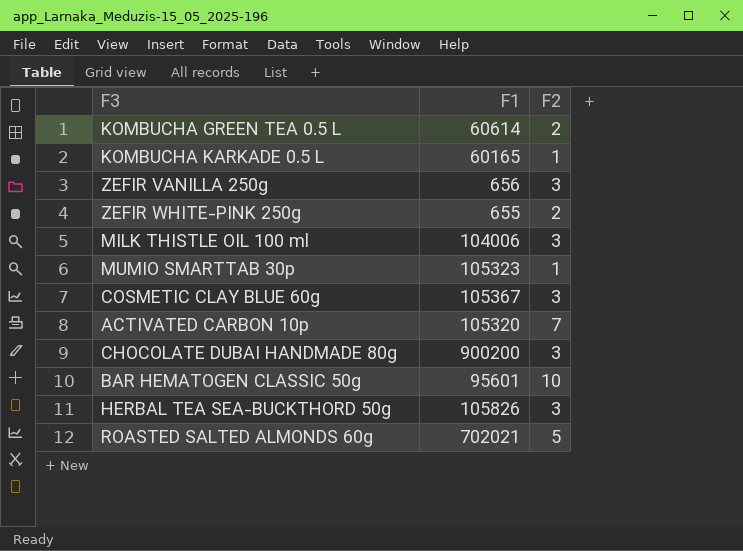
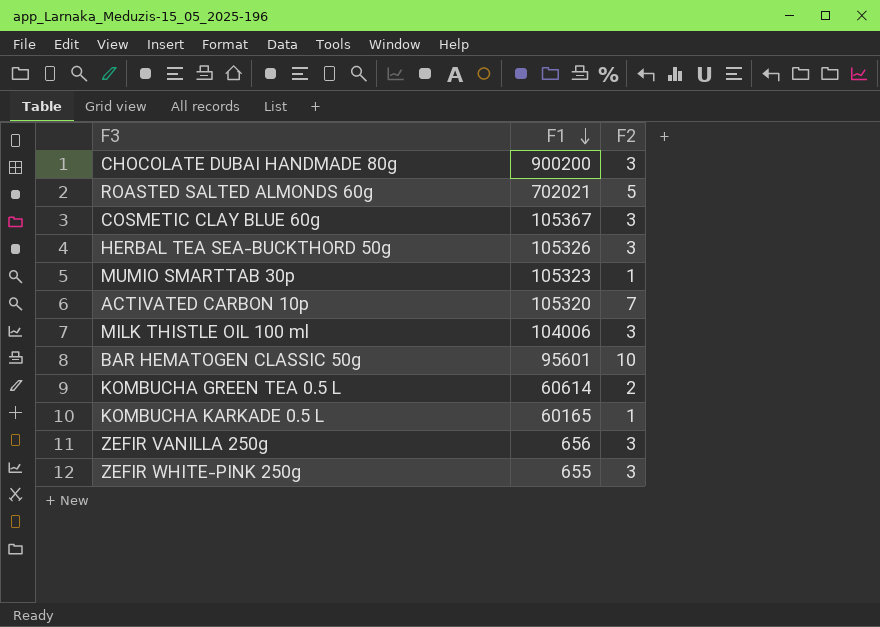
row order: none -> F1 descending
HERBAL TEA SEA-BUCKTHORD 50g | F1: 105826 -> 105326
ZEFIR WHITE-PINK 250g | F2: 2 -> 3

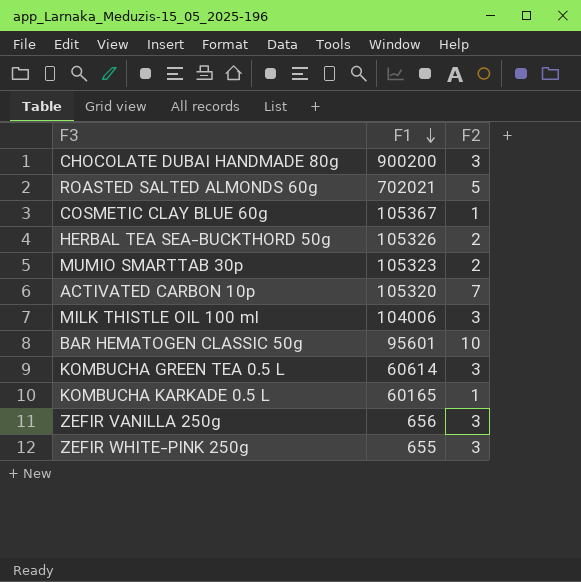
COSMETIC CLAY BLUE 60g | F2: 3 -> 1
HERBAL TEA SEA-BUCKTHORD 50g | F2: 3 -> 2
MUMIO SMARTTAB 30p | F2: 1 -> 2
KOMBUCHA GREEN TEA 0.5 L | F2: 2 -> 3

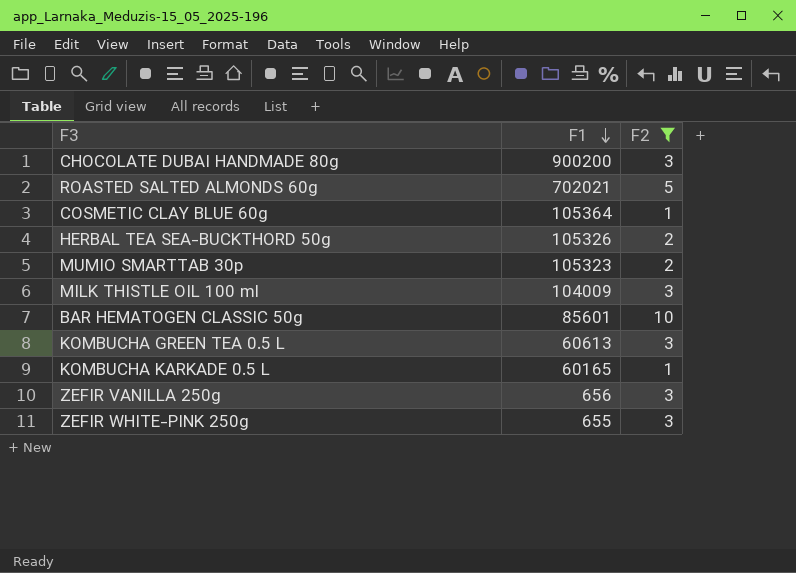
filter: none -> F2 != 7
COSMETIC CLAY BLUE 60g | F1: 105367 -> 105364
MILK THISTLE OIL 100 ml | F1: 104006 -> 104009
BAR HEMATOGEN CLASSIC 50g | F1: 95601 -> 85601
KOMBUCHA GREEN TEA 0.5 L | F1: 60614 -> 60613

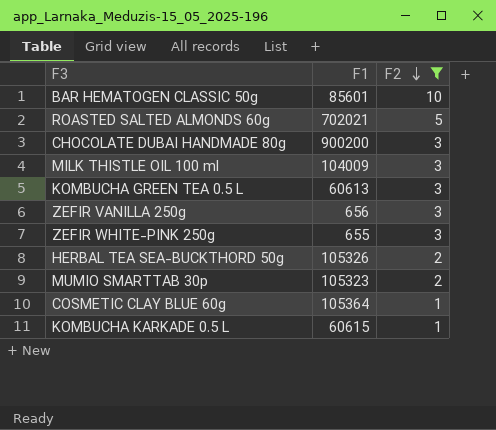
row order: F1 descending -> F2 descending
KOMBUCHA KARKADE 0.5 L | F1: 60165 -> 60615

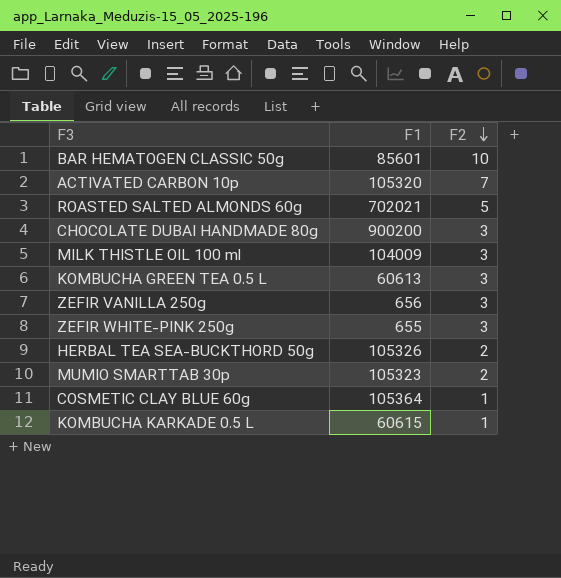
filter: F2 != 7 -> none

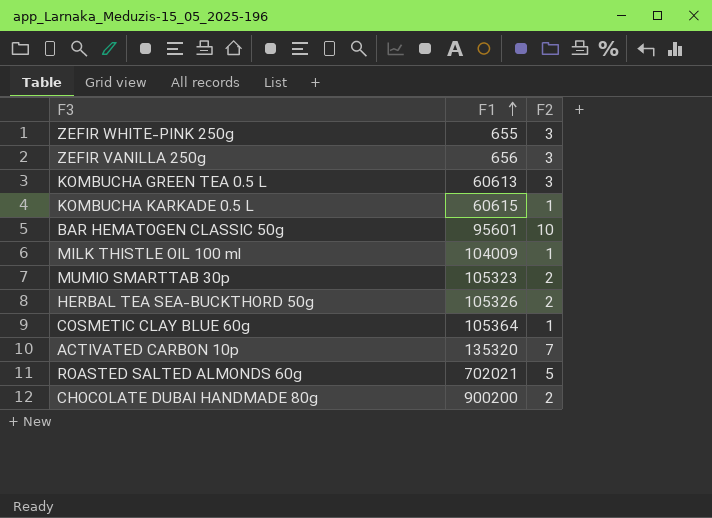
row order: F2 descending -> F1 ascending
BAR HEMATOGEN CLASSIC 50g | F1: 85601 -> 95601
MILK THISTLE OIL 100 ml | F2: 3 -> 1
ACTIVATED CARBON 10p | F1: 105320 -> 135320
CHOCOLATE DUBAI HANDMADE 80g | F2: 3 -> 2

